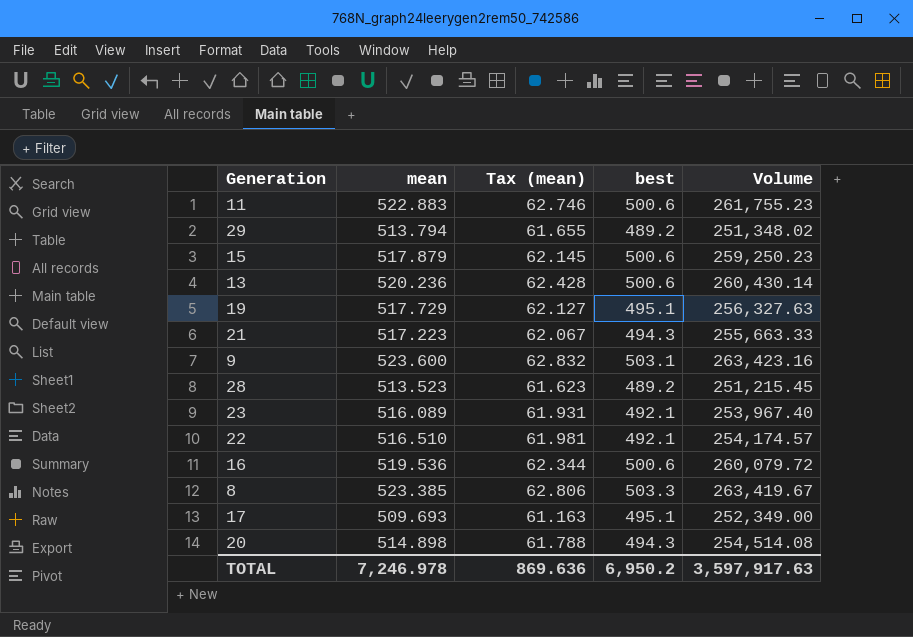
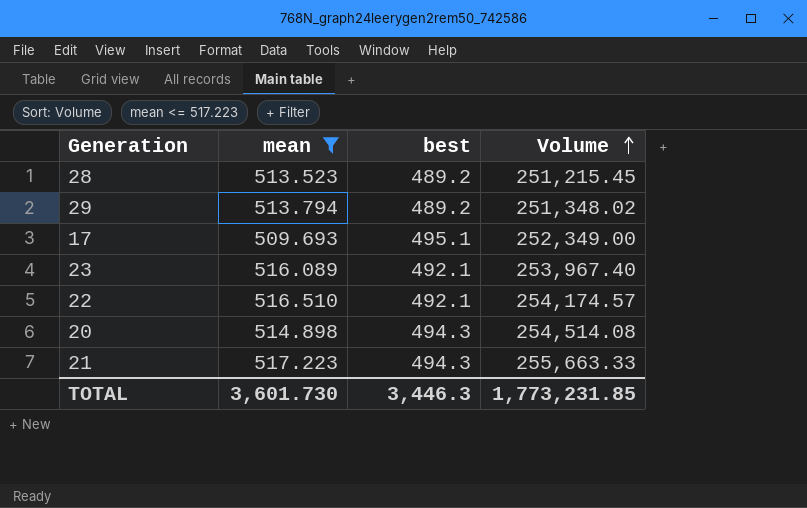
filter: none -> mean <= 517.223
row order: none -> Volume ascending
column Tax (mean) | formula: [mean] * 0.12 -> none
TOTAL | mean: 7,246.978 -> 3,601.730
TOTAL | best: 6,950.2 -> 3,446.3
TOTAL | Volume: 3,597,917.63 -> 1,773,231.85

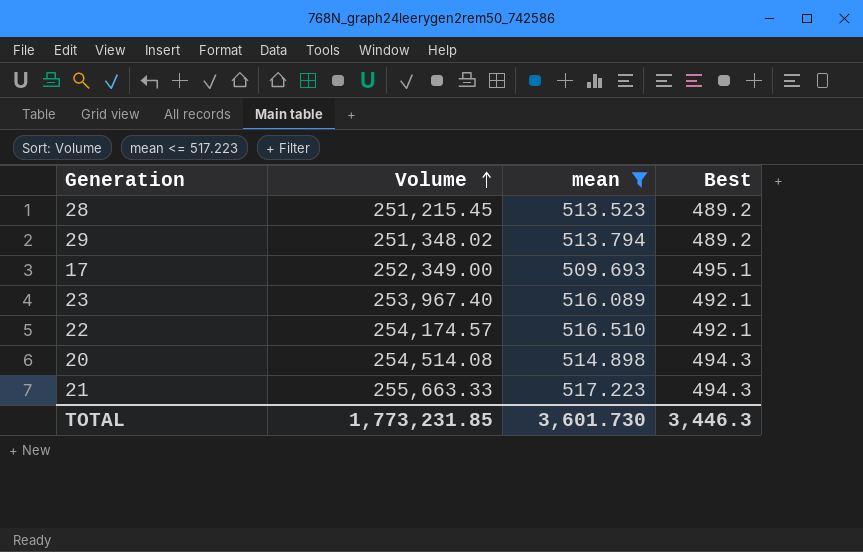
column Volume | position: 4 -> 2
column name: best -> Best

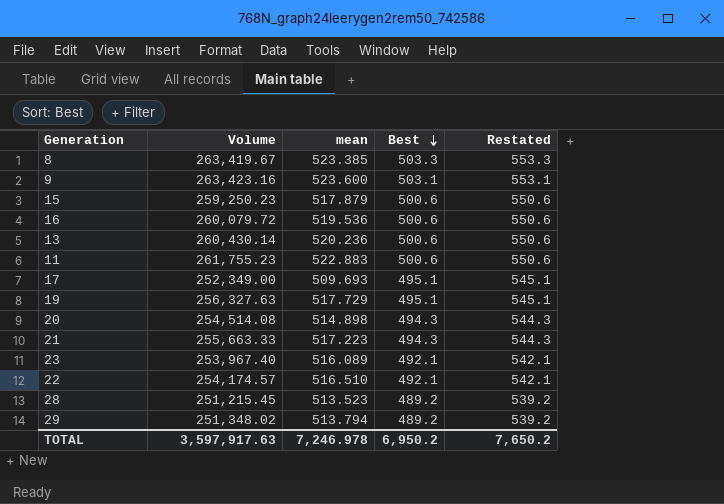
filter: mean <= 517.223 -> none
row order: Volume ascending -> Best descending
column Restated | formula: none -> [Best] + 50
TOTAL | Volume: 1,773,231.85 -> 3,597,917.63
TOTAL | mean: 3,601.730 -> 7,246.978
TOTAL | Best: 3,446.3 -> 6,950.2

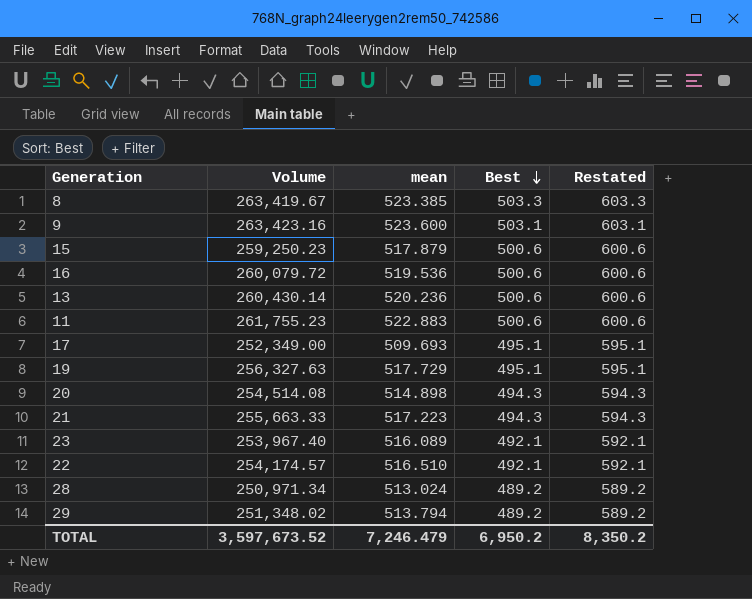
column Restated | formula: [Best] + 50 -> [Best] + 100
28 | Volume: 251,215.45 -> 250,971.34
28 | mean: 513.523 -> 513.024
TOTAL | Volume: 3,597,917.63 -> 3,597,673.52
TOTAL | mean: 7,246.978 -> 7,246.479
TOTAL | Restated: 7,650.2 -> 8,350.2

